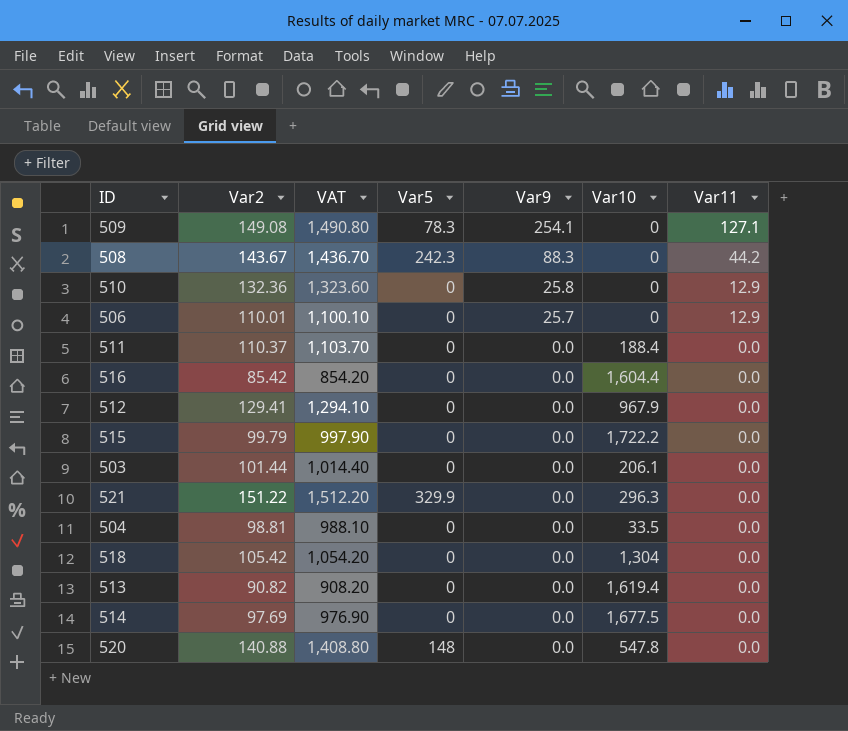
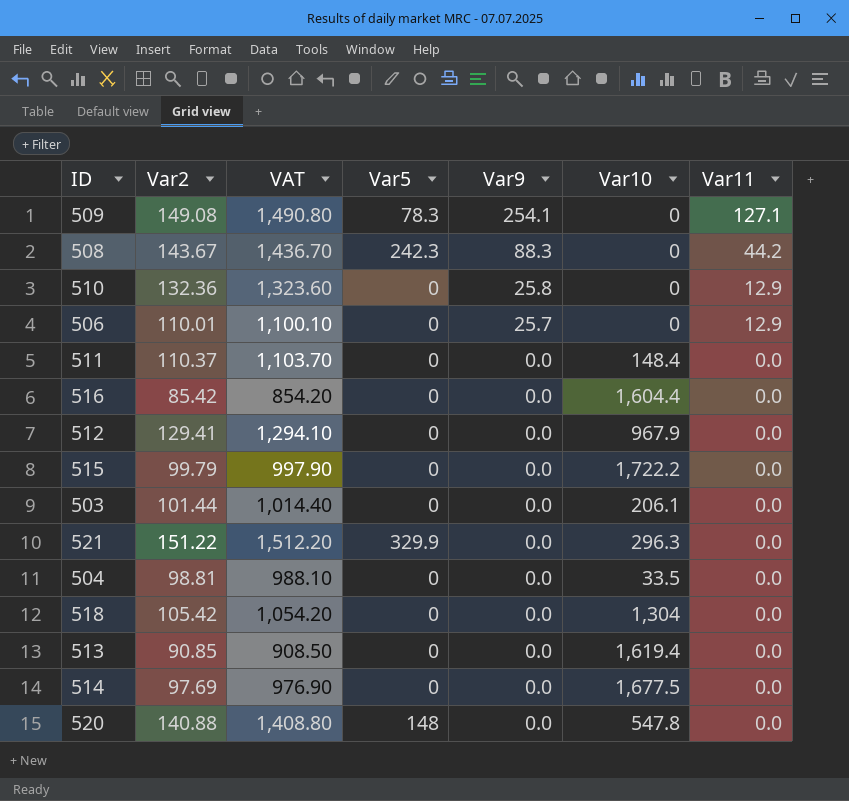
511 | Var10: 188.4 -> 148.4
513 | Var2: 90.82 -> 90.85
513 | VAT: 908.20 -> 908.50

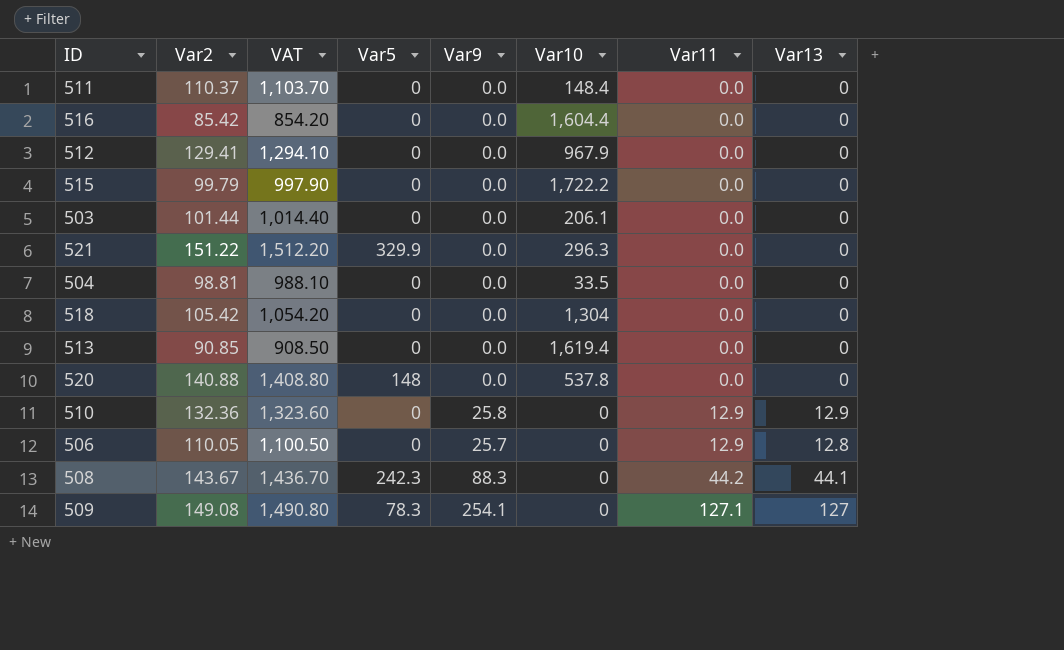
row order: Var9 descending -> Var11 ascending
column Var13 | position: none -> 8
row 514: 97.69 | 976.90 | 0 | 0.0 | 1,677.5 | 0.0 -> none
520 | Var10: 547.8 -> 537.8
506 | Var2: 110.01 -> 110.05
506 | VAT: 1,100.10 -> 1,100.50

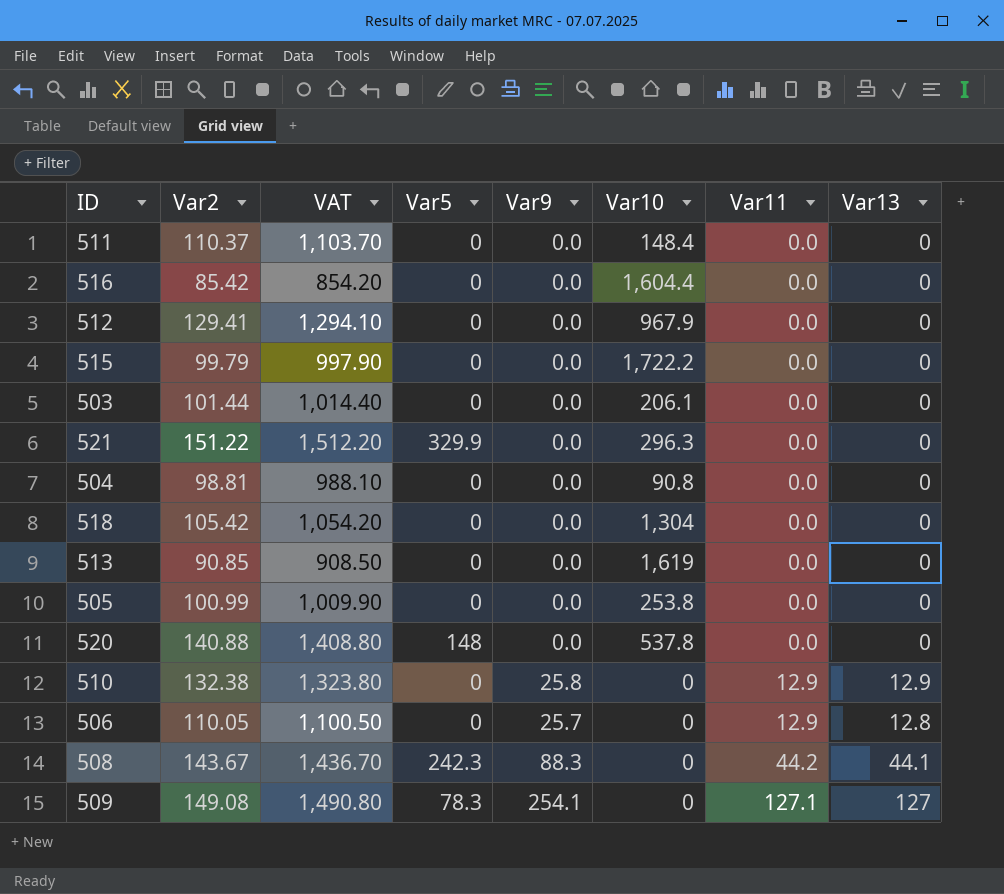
504 | Var10: 33.5 -> 90.8
513 | Var10: 1,619.4 -> 1,619
row 505: none -> 100.99 | 1,009.90 | 0 | 0.0 | 253.8 | 0.0 | 0
510 | Var2: 132.36 -> 132.38
510 | VAT: 1,323.60 -> 1,323.80

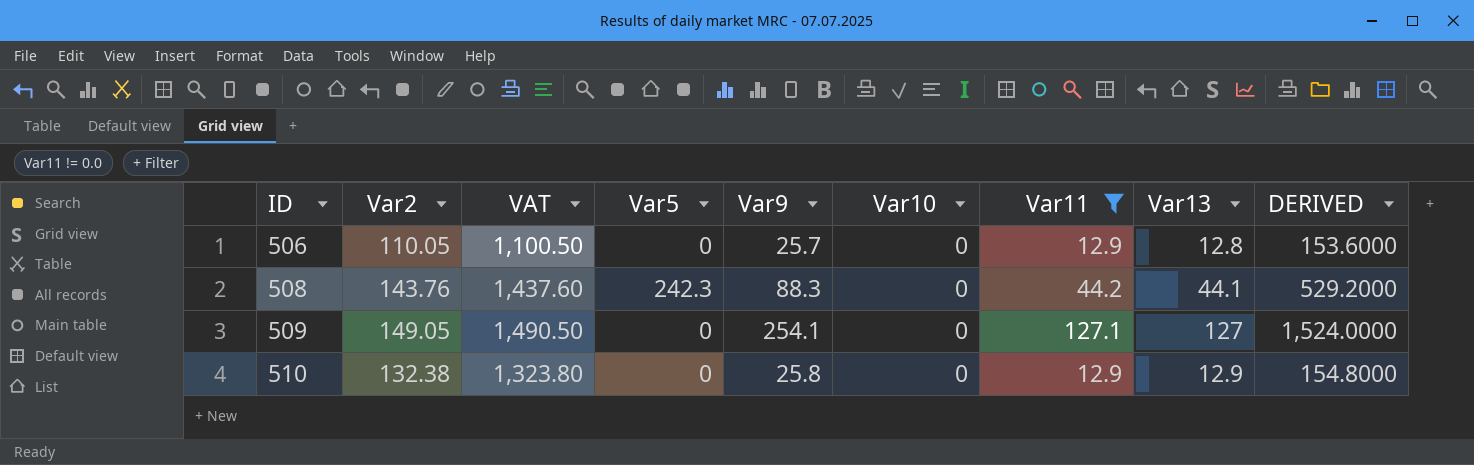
filter: none -> Var11 != 0.0
row order: Var11 ascending -> ID ascending
column DERIVED | formula: none -> [Var13] * 12
508 | Var2: 143.67 -> 143.76
508 | VAT: 1,436.70 -> 1,437.60
509 | Var2: 149.08 -> 149.05
509 | VAT: 1,490.80 -> 1,490.50
509 | Var5: 78.3 -> 0

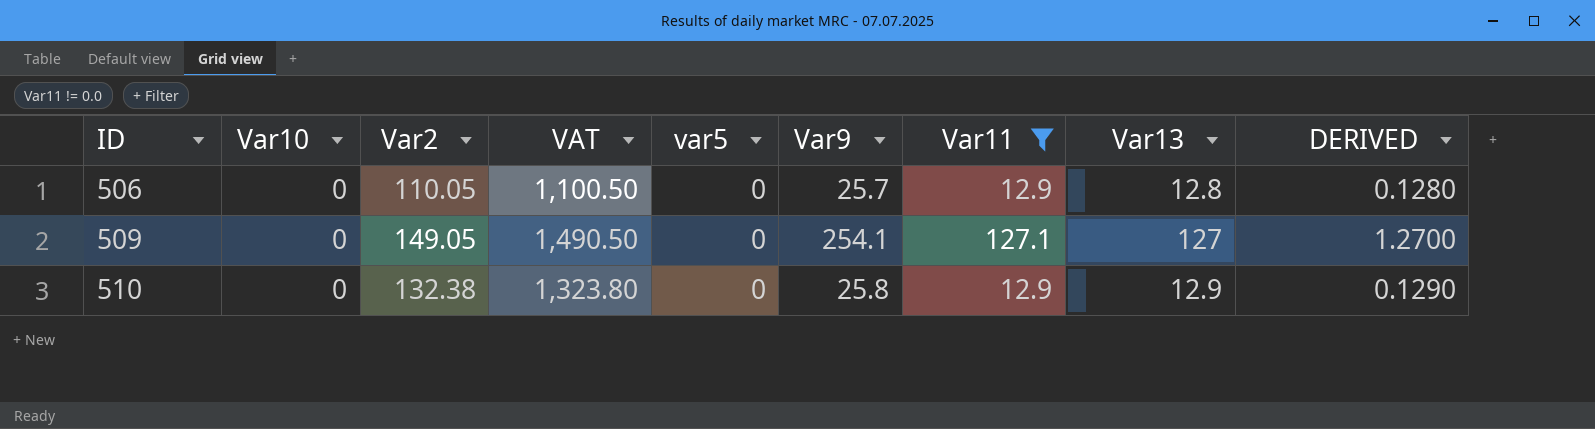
column Var10 | position: 6 -> 2
column name: Var5 -> var5
column DERIVED | formula: [Var13] * 12 -> [Var13] * 0.01
row 508: 143.76 | 1,437.60 | 242.3 | 88.3 | 0 | 44.2 | 44.1 | 529.2000 -> none

